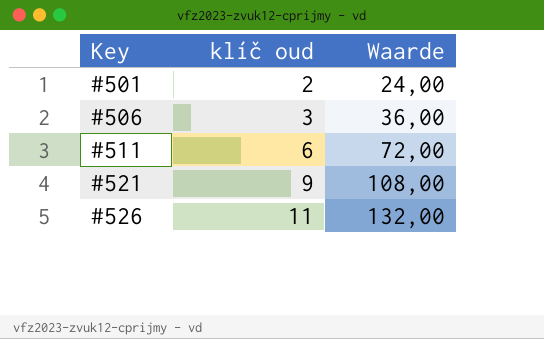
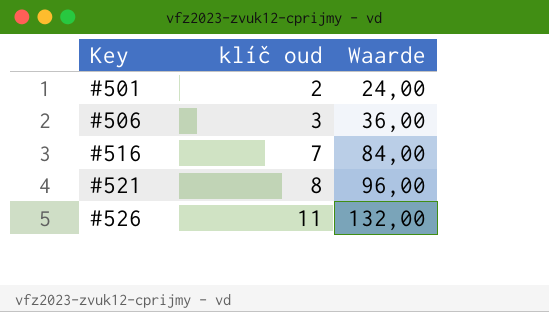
row #511: 6 | 72,00 -> none
row #516: none -> 7 | 84,00
#521 | klíč oud: 9 -> 8
#521 | Waarde: 108,00 -> 96,00

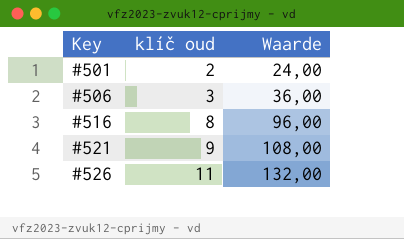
#516 | klíč oud: 7 -> 8
#516 | Waarde: 84,00 -> 96,00
#521 | klíč oud: 8 -> 9
#521 | Waarde: 96,00 -> 108,00

